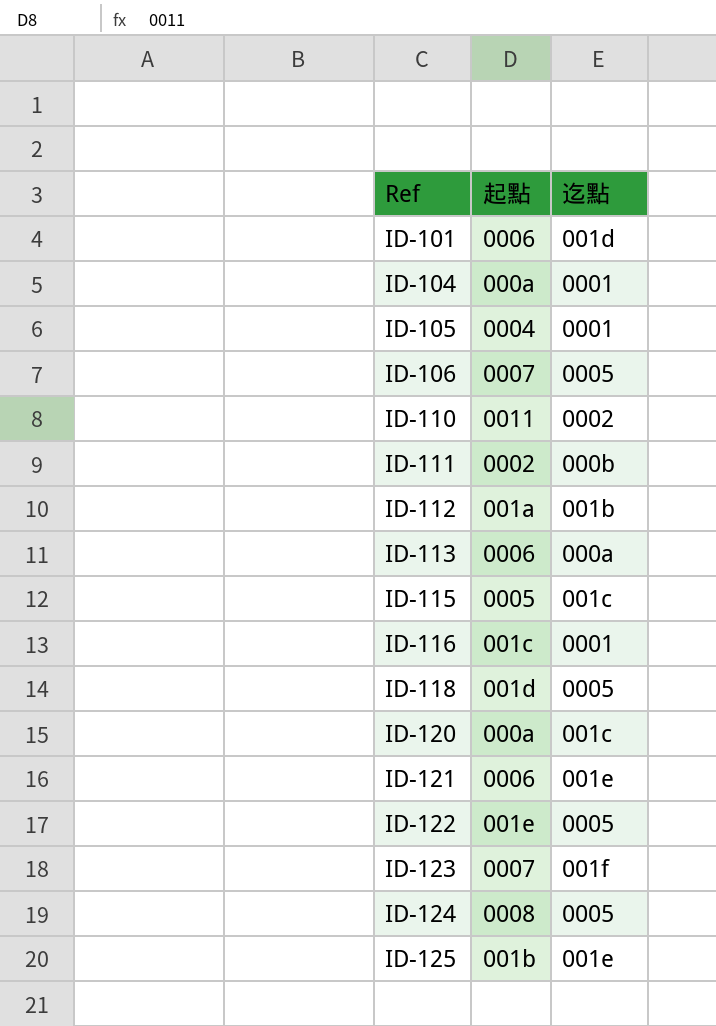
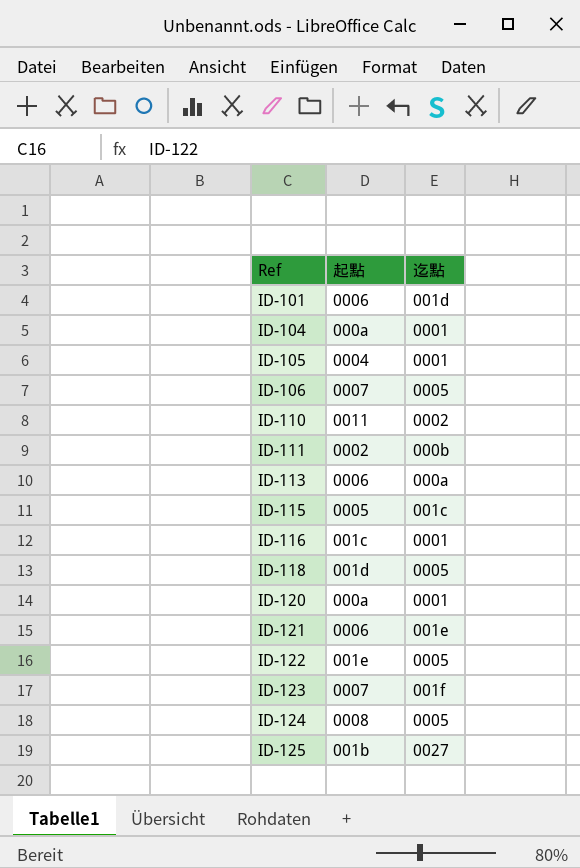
row ID-112: 001a | 001b -> none
ID-120 | 迄點: 001c -> 0001
ID-125 | 迄點: 001e -> 0027

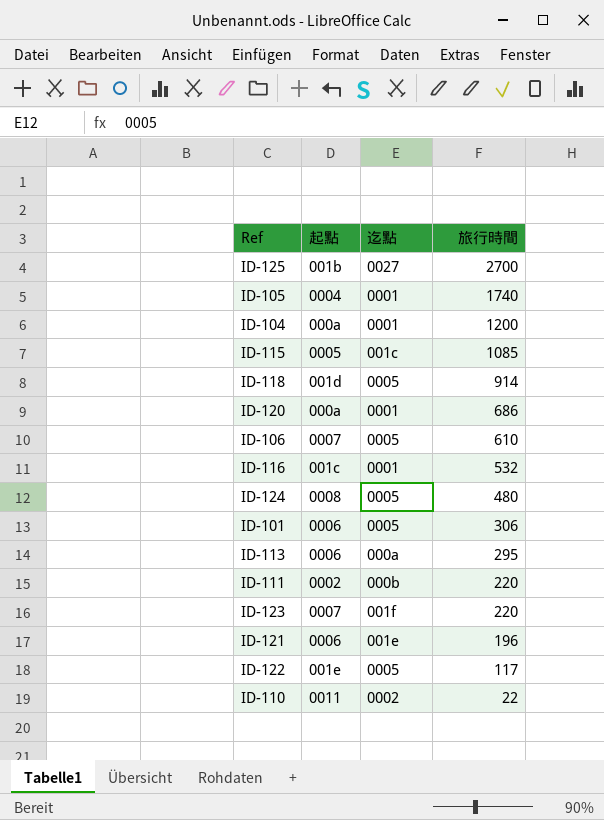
row order: Ref ascending -> 旅行時間 descending
column 旅行時間 | position: none -> 4
ID-101 | 迄點: 001d -> 0005

